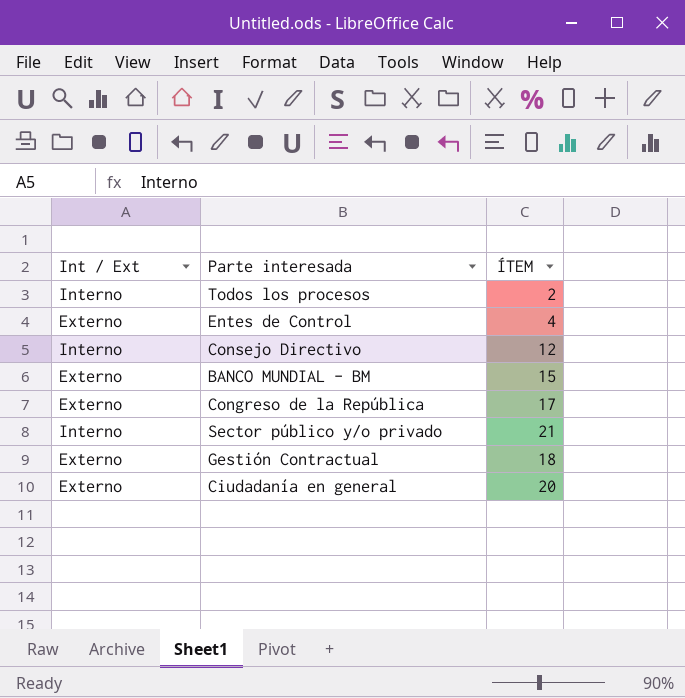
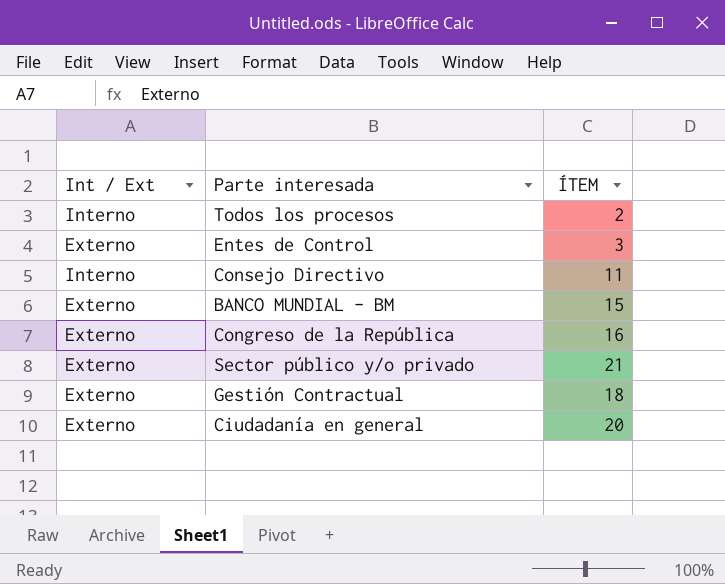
Entes de Control | ÍTEM: 4 -> 3
Consejo Directivo | ÍTEM: 12 -> 11
Congreso de la República | ÍTEM: 17 -> 16
Sector público y/o privado | Int / Ext: Interno -> Externo

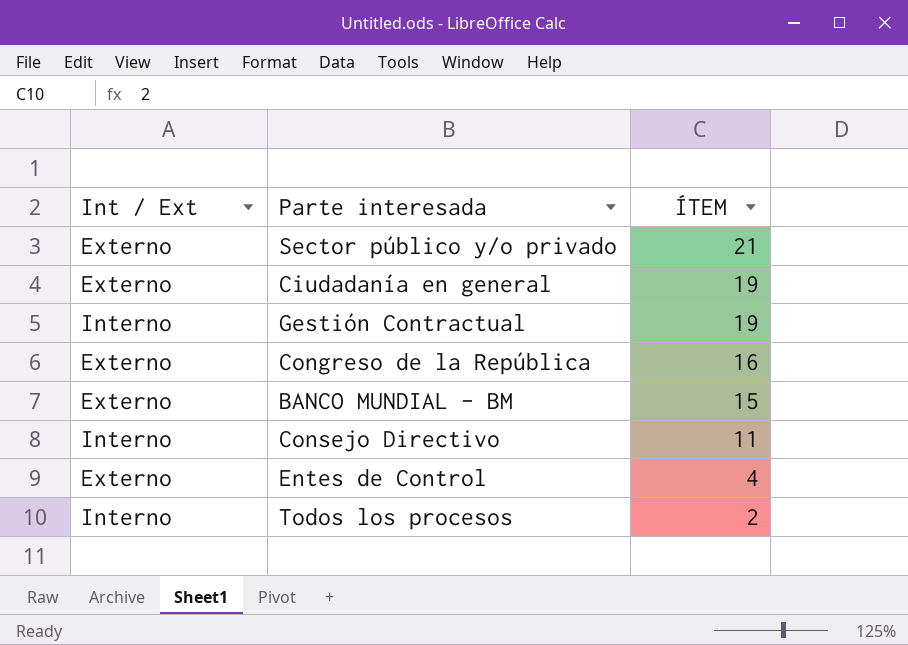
row order: none -> ÍTEM descending
Ciudadanía en general | ÍTEM: 20 -> 19
Gestión Contractual | Int / Ext: Externo -> Interno
Gestión Contractual | ÍTEM: 18 -> 19
Entes de Control | ÍTEM: 3 -> 4

